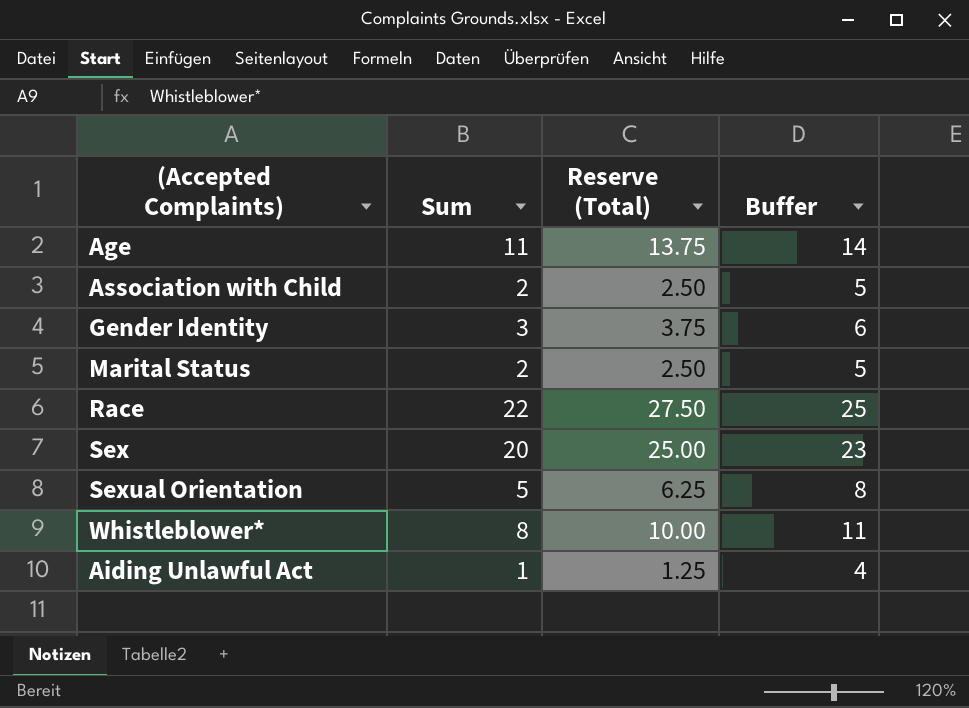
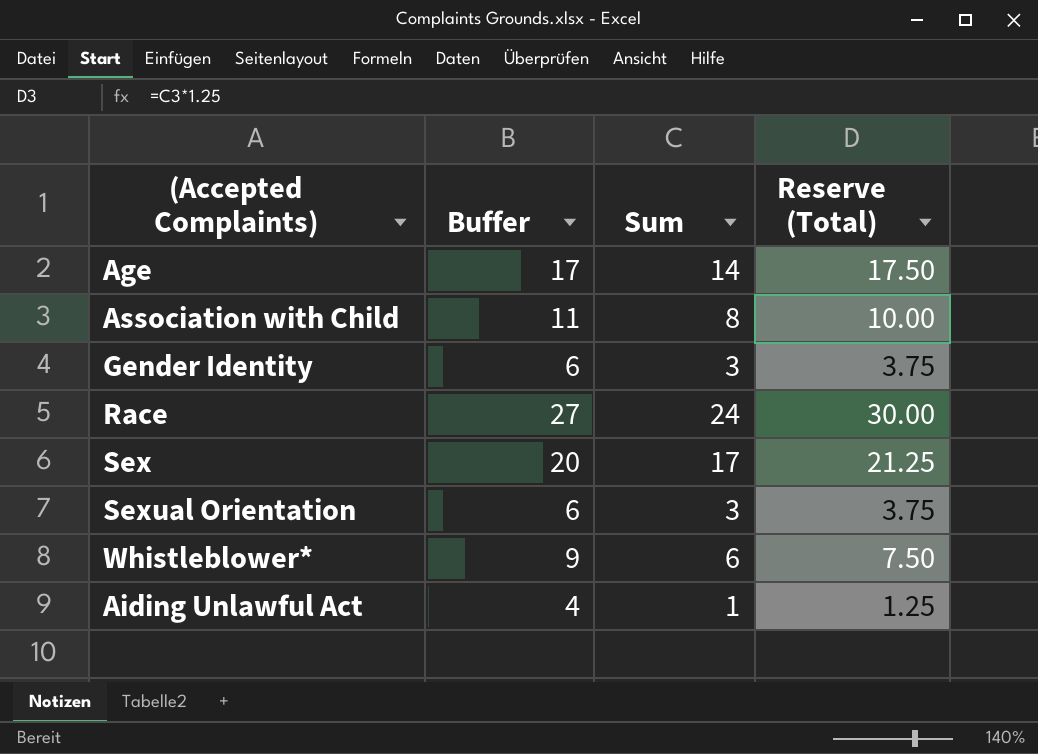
column Buffer | position: 4 -> 2
row Marital Status: 2 | 2.50 | 5 -> none
Age | Buffer: 14 -> 17
Age | Sum: 11 -> 14
Age | Reserve (Total): 13.75 -> 17.50
Association with Child | Buffer: 5 -> 11
Association with Child | Sum: 2 -> 8
Association with Child | Reserve (Total): 2.50 -> 10.00
Race | Buffer: 25 -> 27
Race | Sum: 22 -> 24
Race | Reserve (Total): 27.50 -> 30.00
Sex | Buffer: 23 -> 20
Sex | Sum: 20 -> 17
Sex | Reserve (Total): 25.00 -> 21.25
Sexual Orientation | Buffer: 8 -> 6
Sexual Orientation | Sum: 5 -> 3
Sexual Orientation | Reserve (Total): 6.25 -> 3.75
Whistleblower* | Buffer: 11 -> 9
Whistleblower* | Sum: 8 -> 6
Whistleblower* | Reserve (Total): 10.00 -> 7.50

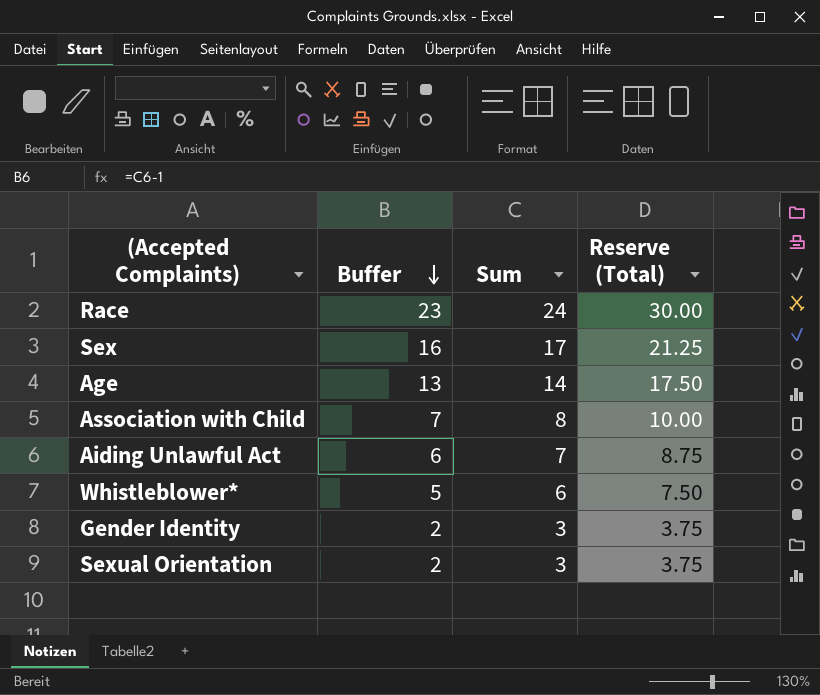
row order: none -> Buffer descending
column Buffer | formula: [Sum] + 3 -> [Sum] - 1
Aiding Unlawful Act | Sum: 1 -> 7
Aiding Unlawful Act | Reserve (Total): 1.25 -> 8.75

